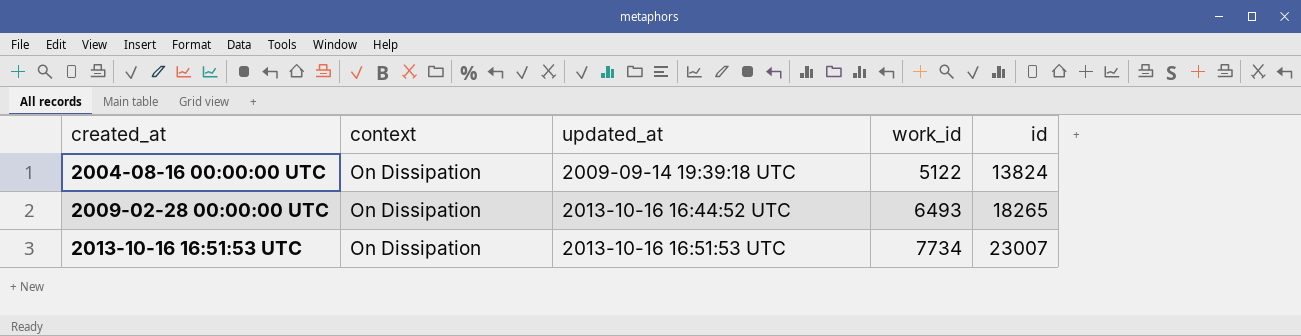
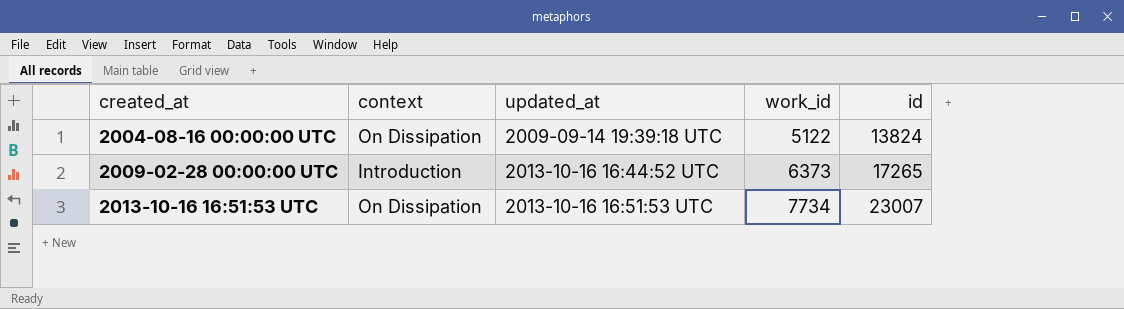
2009-02-28 00:00:00 UTC | context: On Dissipation -> Introduction
2009-02-28 00:00:00 UTC | work_id: 6493 -> 6373
2009-02-28 00:00:00 UTC | id: 18265 -> 17265

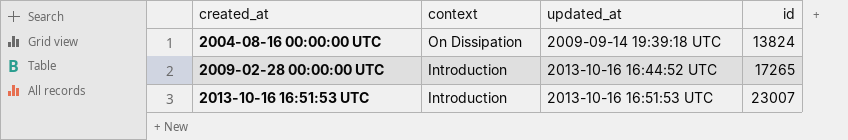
column work_id | position: 4 -> none
2013-10-16 16:51:53 UTC | context: On Dissipation -> Introduction

